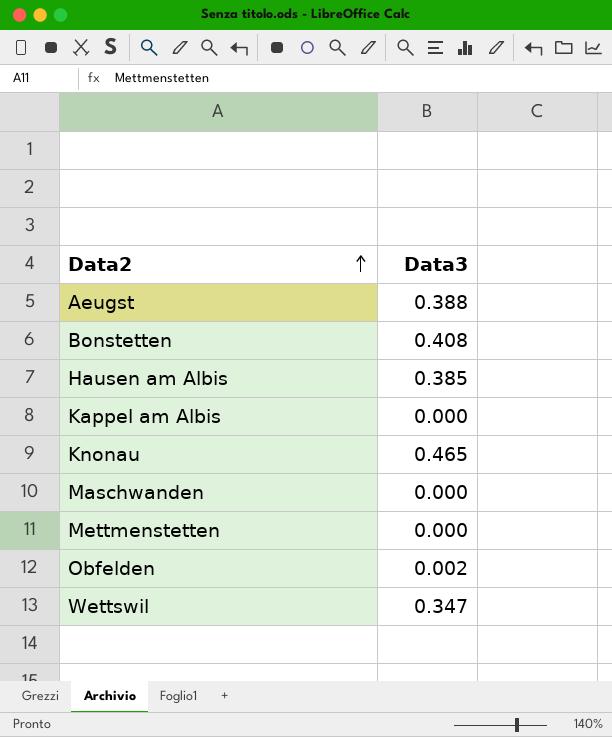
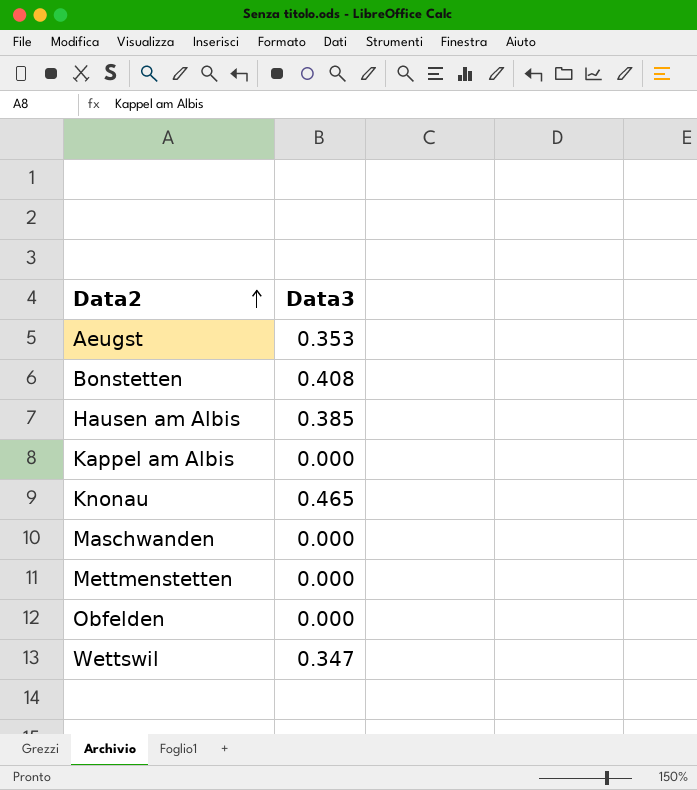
Aeugst | Data3: 0.388 -> 0.353
Obfelden | Data3: 0.002 -> 0.000

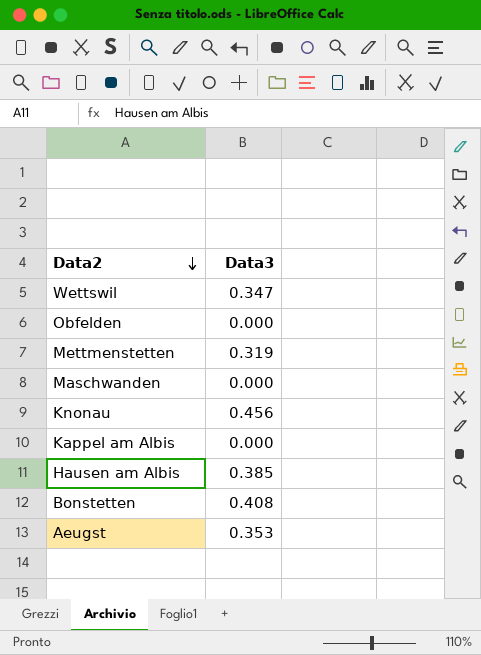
row order: Data2 ascending -> Data2 descending
Mettmenstetten | Data3: 0.000 -> 0.319
Knonau | Data3: 0.465 -> 0.456

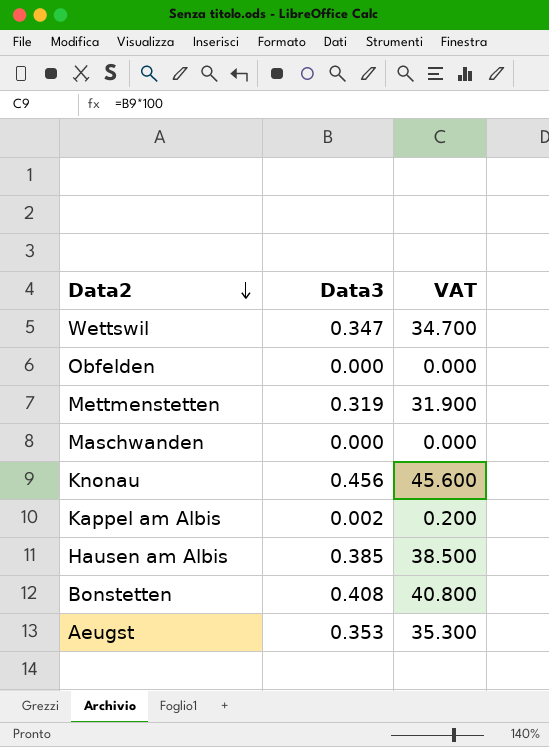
column VAT | formula: none -> [Data3] * 100
Kappel am Albis | Data3: 0.000 -> 0.002

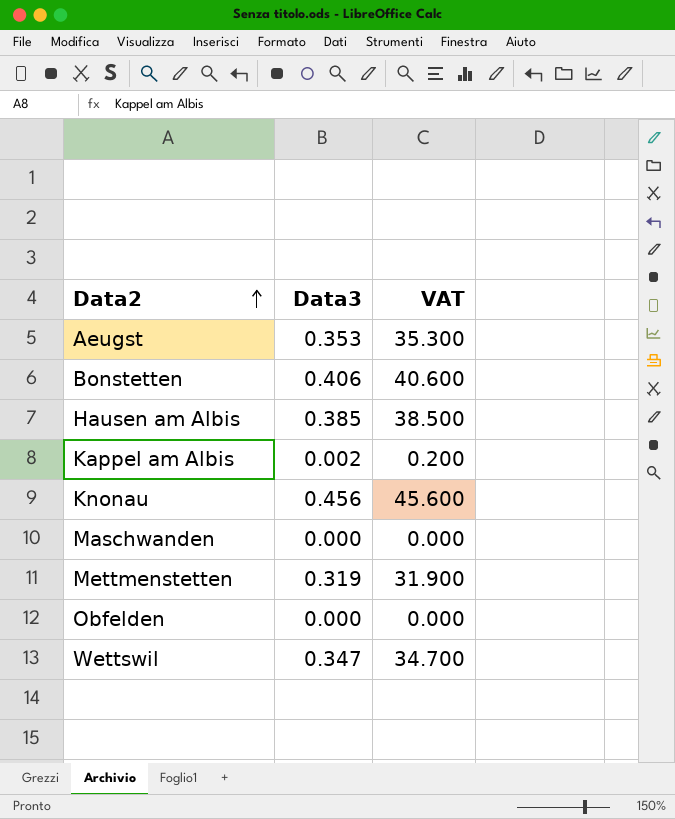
row order: Data2 descending -> Data2 ascending
Bonstetten | Data3: 0.408 -> 0.406
Bonstetten | VAT: 40.800 -> 40.600

